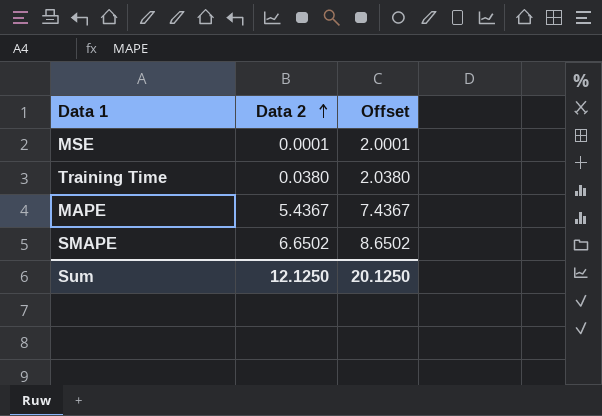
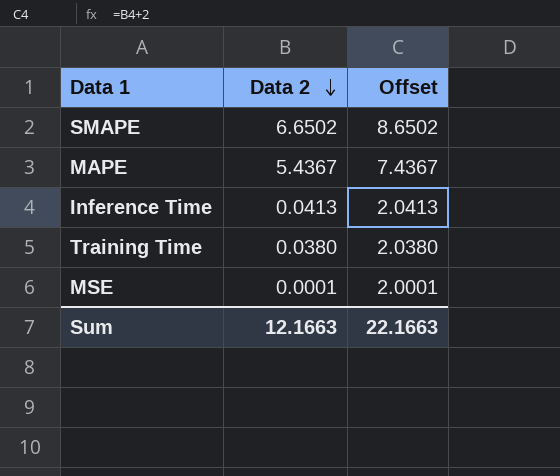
row order: Data 2 ascending -> Data 2 descending
row Inference Time: none -> 0.0413 | 2.0413
Sum | Data 2: 12.1250 -> 12.1663
Sum | Offset: 20.1250 -> 22.1663

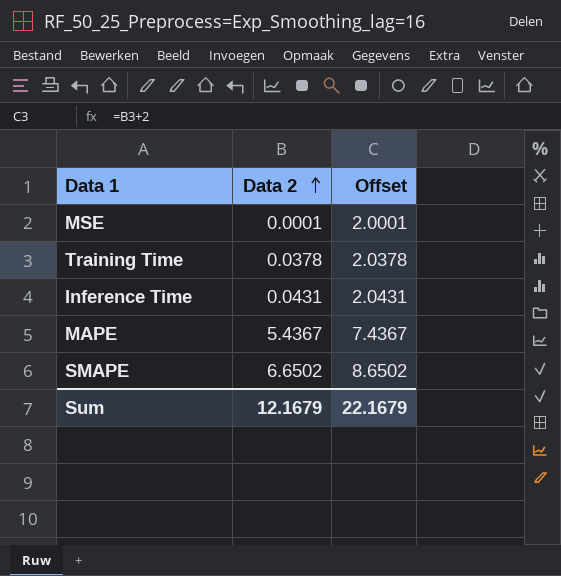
row order: Data 2 descending -> Data 2 ascending
Training Time | Data 2: 0.0380 -> 0.0378
Training Time | Offset: 2.0380 -> 2.0378
Inference Time | Data 2: 0.0413 -> 0.0431
Inference Time | Offset: 2.0413 -> 2.0431
Sum | Data 2: 12.1663 -> 12.1679
Sum | Offset: 22.1663 -> 22.1679

